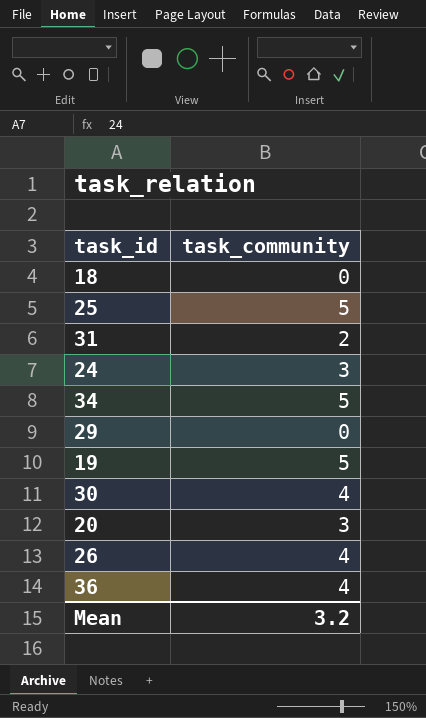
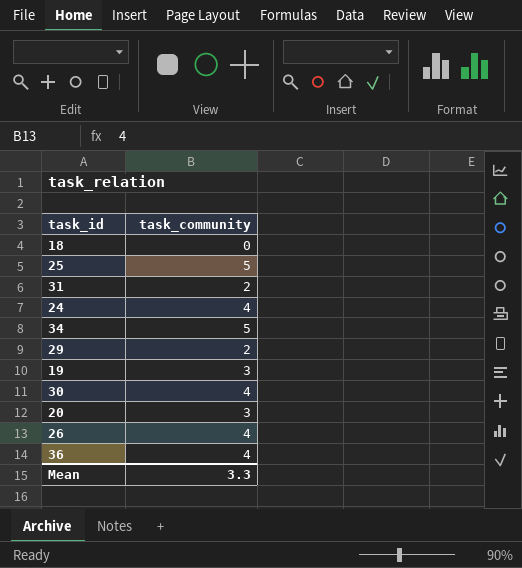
24 | task_community: 3 -> 4
29 | task_community: 0 -> 2
19 | task_community: 5 -> 3
Mean | task_community: 3.2 -> 3.3

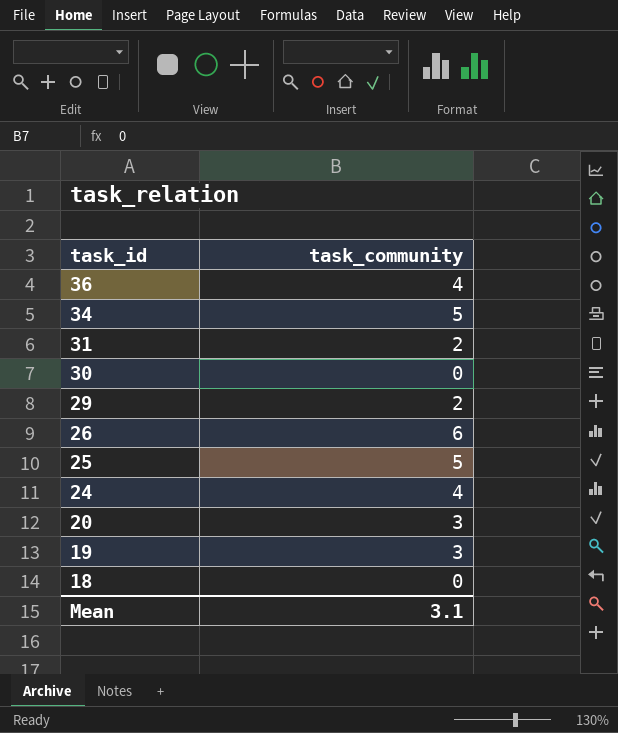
row order: none -> task_id descending
30 | task_community: 4 -> 0
26 | task_community: 4 -> 6
Mean | task_community: 3.3 -> 3.1

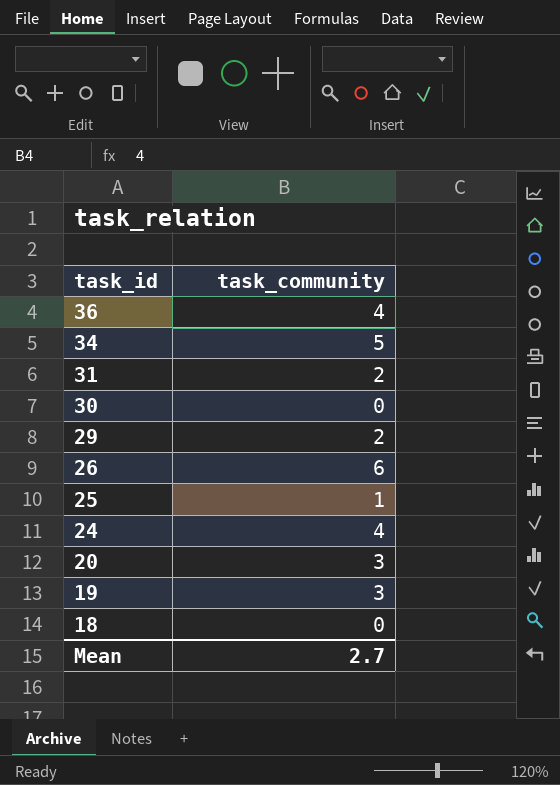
25 | task_community: 5 -> 1
Mean | task_community: 3.1 -> 2.7

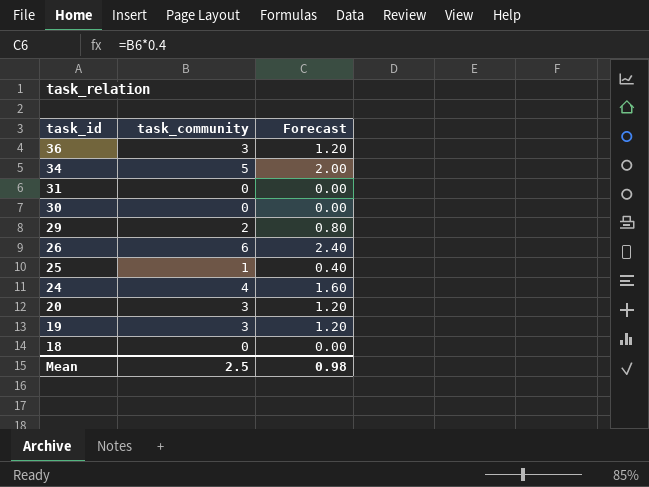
column Forecast | formula: none -> [task_community] * 0.4
36 | task_community: 4 -> 3
31 | task_community: 2 -> 0
Mean | task_community: 2.7 -> 2.5

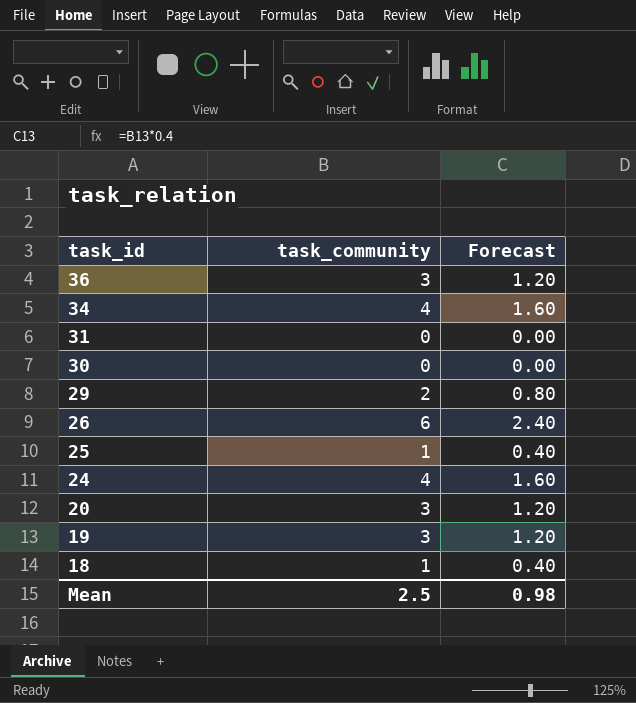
34 | task_community: 5 -> 4
34 | Forecast: 2.00 -> 1.60
18 | task_community: 0 -> 1
18 | Forecast: 0.00 -> 0.40

